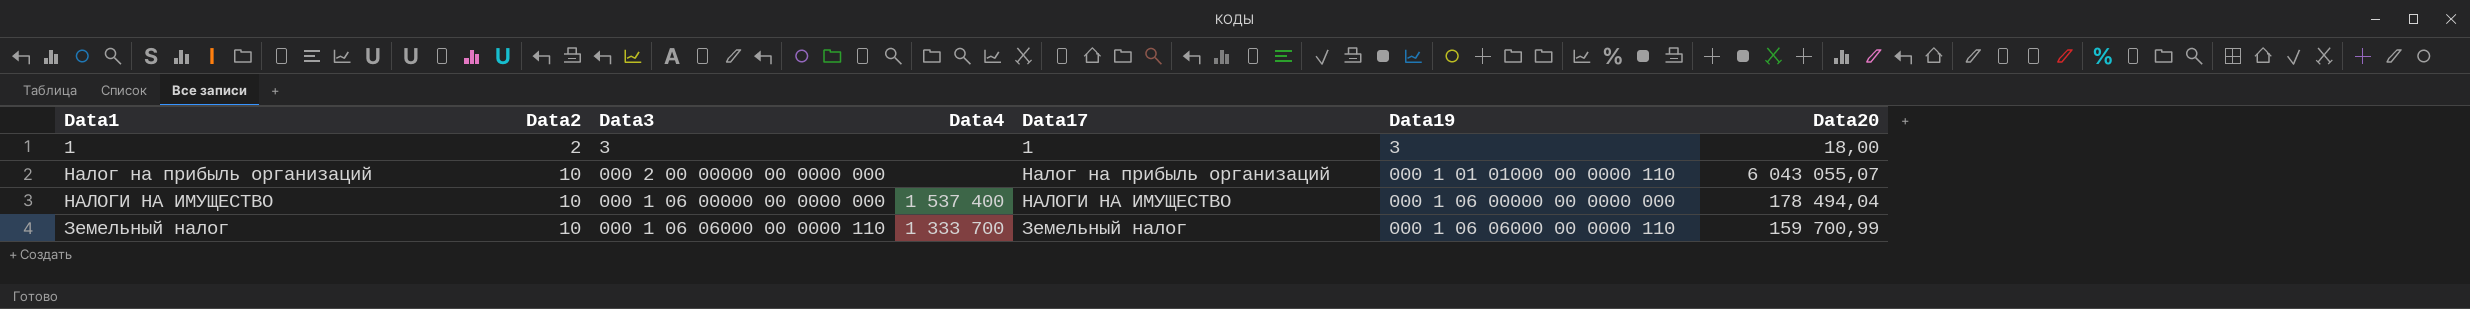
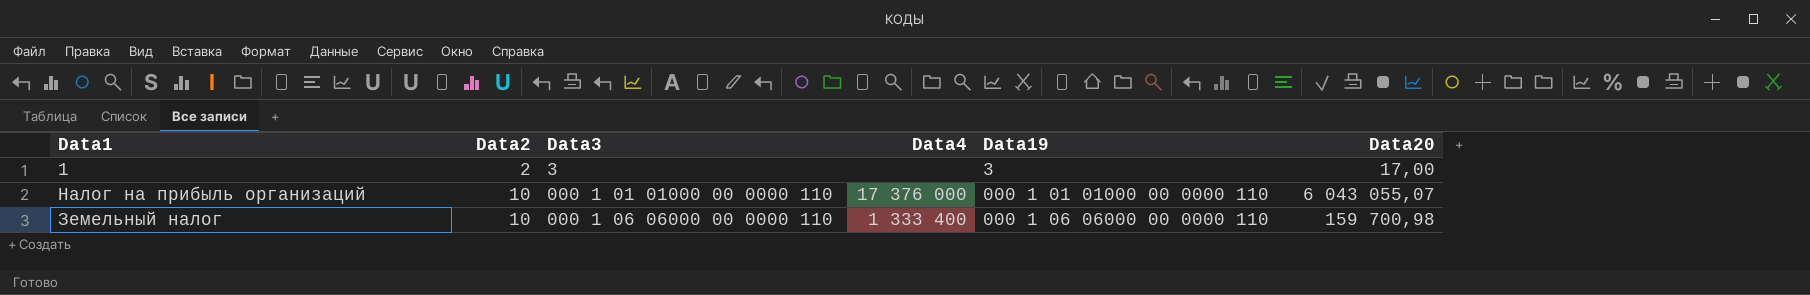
column Data17 | position: 5 -> none
row НАЛОГИ НА ИМУЩЕСТВО: 10 | 000 1 06 00000 00 0000 000 | 1 537 400 | НАЛОГИ НА ИМУЩЕСТВО | 000 1 06 00000 00 0000 000 | 178 494,04 -> none
1 | Data20: 18,00 -> 17,00
Налог на прибыль организаций | Data3: 000 2 00 00000 00 0000 000 -> 000 1 01 01000 00 0000 110
Налог на прибыль организаций | Data4: none -> 17 376 000
Земельный налог | Data4: 1 333 700 -> 1 333 400
Земельный налог | Data20: 159 700,99 -> 159 700,98

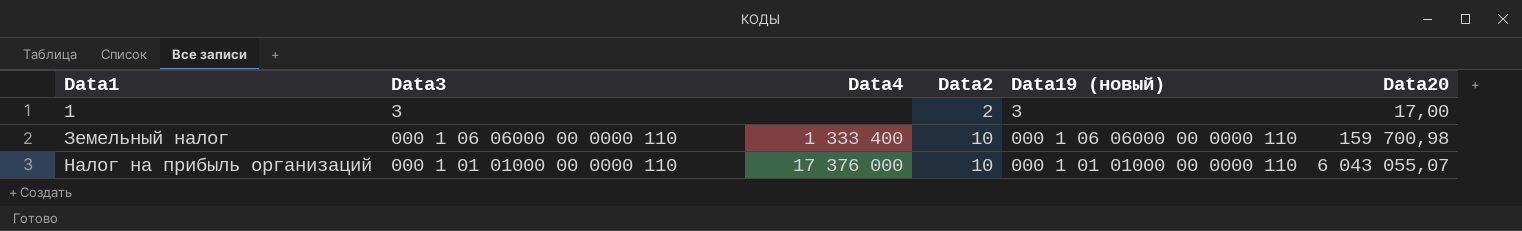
row order: Data2 ascending -> Data1 ascending
column Data2 | position: 2 -> 4
column name: Data19 -> Data19 (новый)

